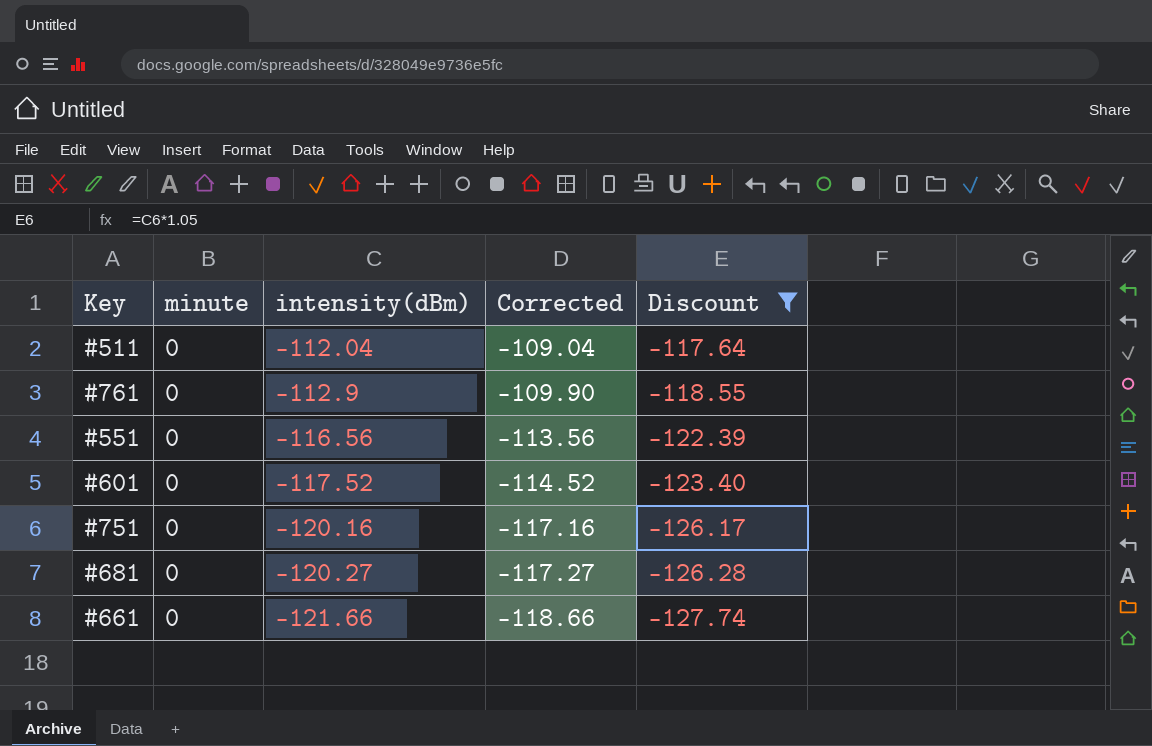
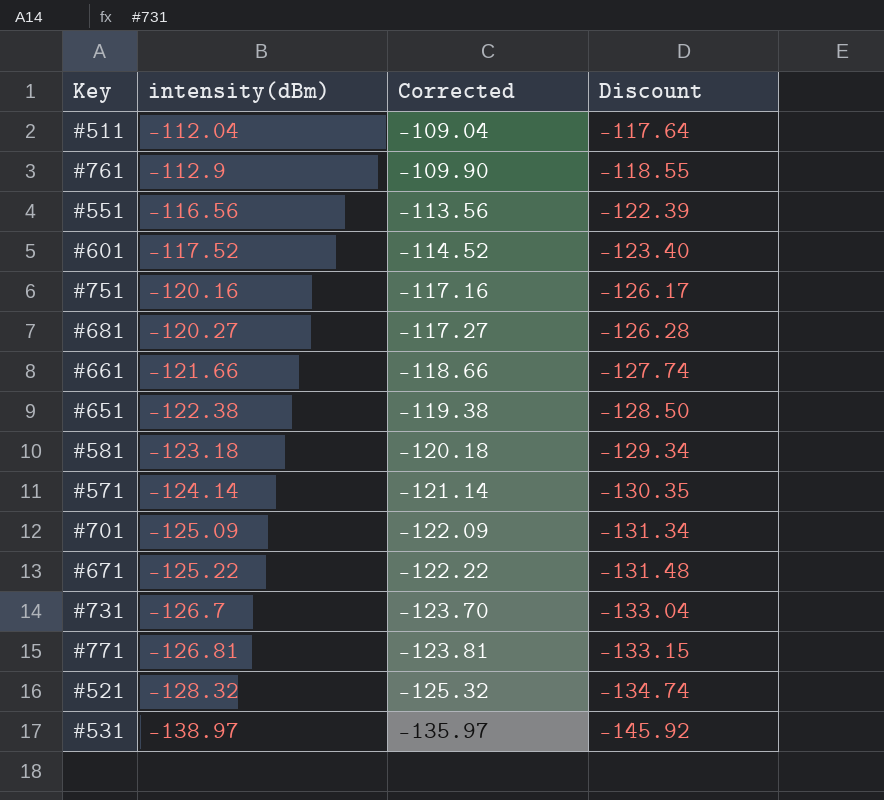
filter: Discount >= -127.74 -> none
column minute | position: 2 -> none

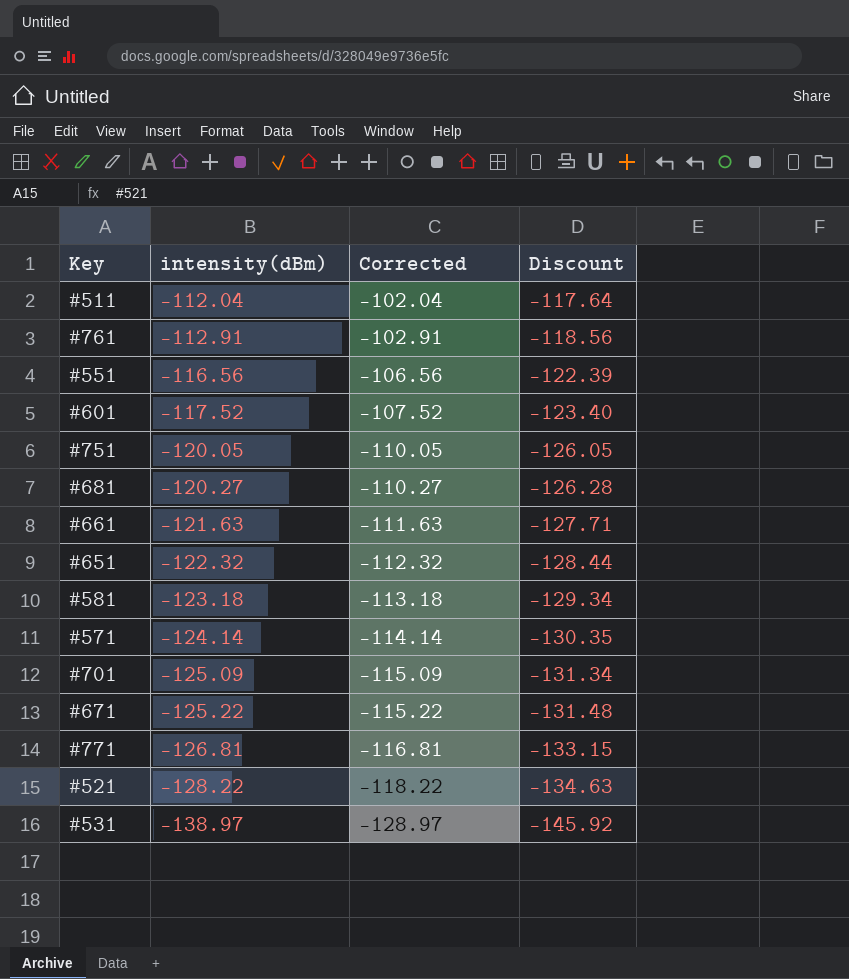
column Corrected | formula: [intensity(dBm)] + 3 -> [intensity(dBm)] + 10
row #731: -126.7 | -123.70 | -133.04 -> none
#761 | intensity(dBm): -112.9 -> -112.91
#761 | Discount: -118.55 -> -118.56
#751 | intensity(dBm): -120.16 -> -120.05
#751 | Discount: -126.17 -> -126.05
#661 | intensity(dBm): -121.66 -> -121.63
#661 | Discount: -127.74 -> -127.71
#651 | intensity(dBm): -122.38 -> -122.32
#651 | Discount: -128.50 -> -128.44
#521 | intensity(dBm): -128.32 -> -128.22
#521 | Discount: -134.74 -> -134.63

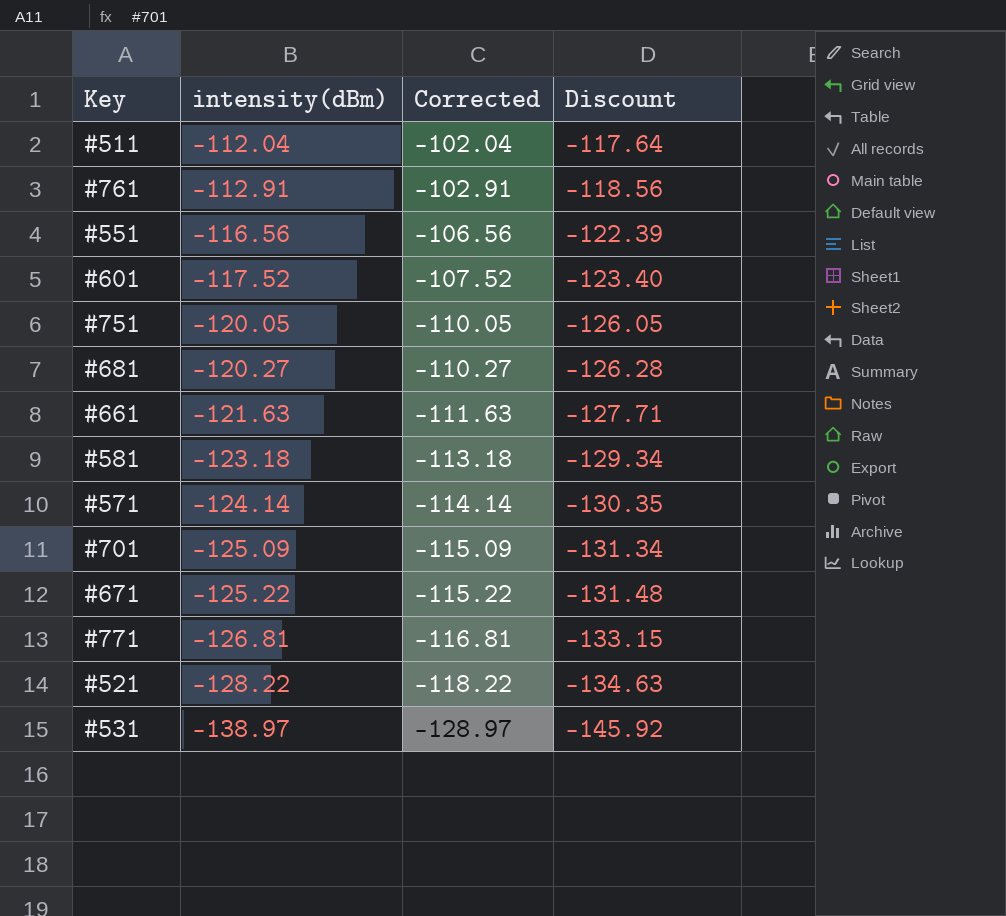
row #651: -122.32 | -112.32 | -128.44 -> none

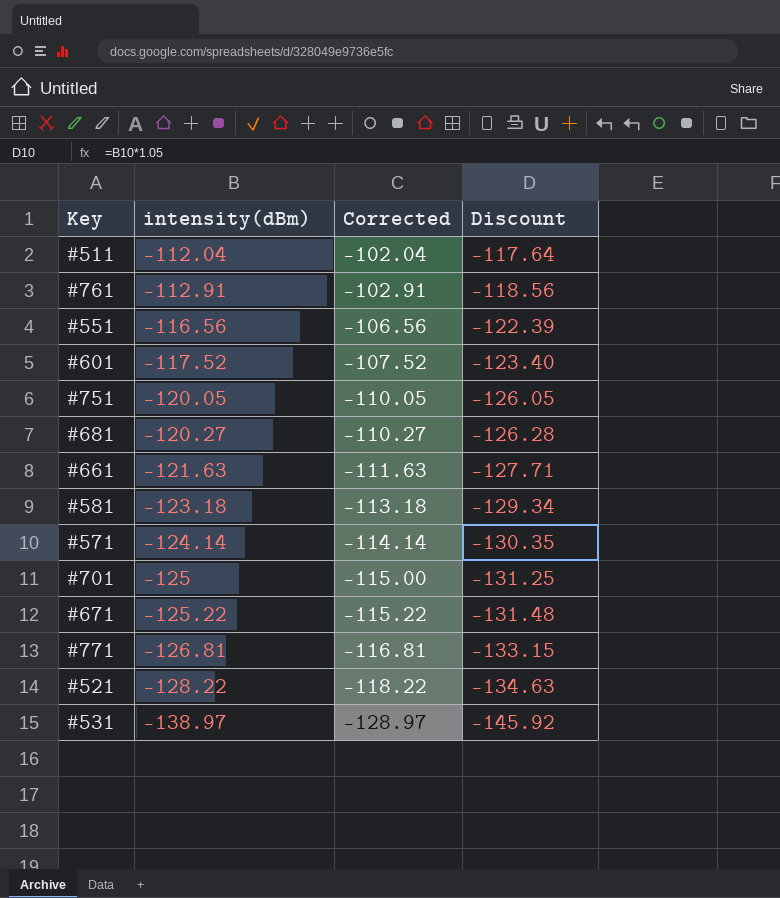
#701 | intensity(dBm): -125.09 -> -125
#701 | Corrected: -115.09 -> -115.00
#701 | Discount: -131.34 -> -131.25

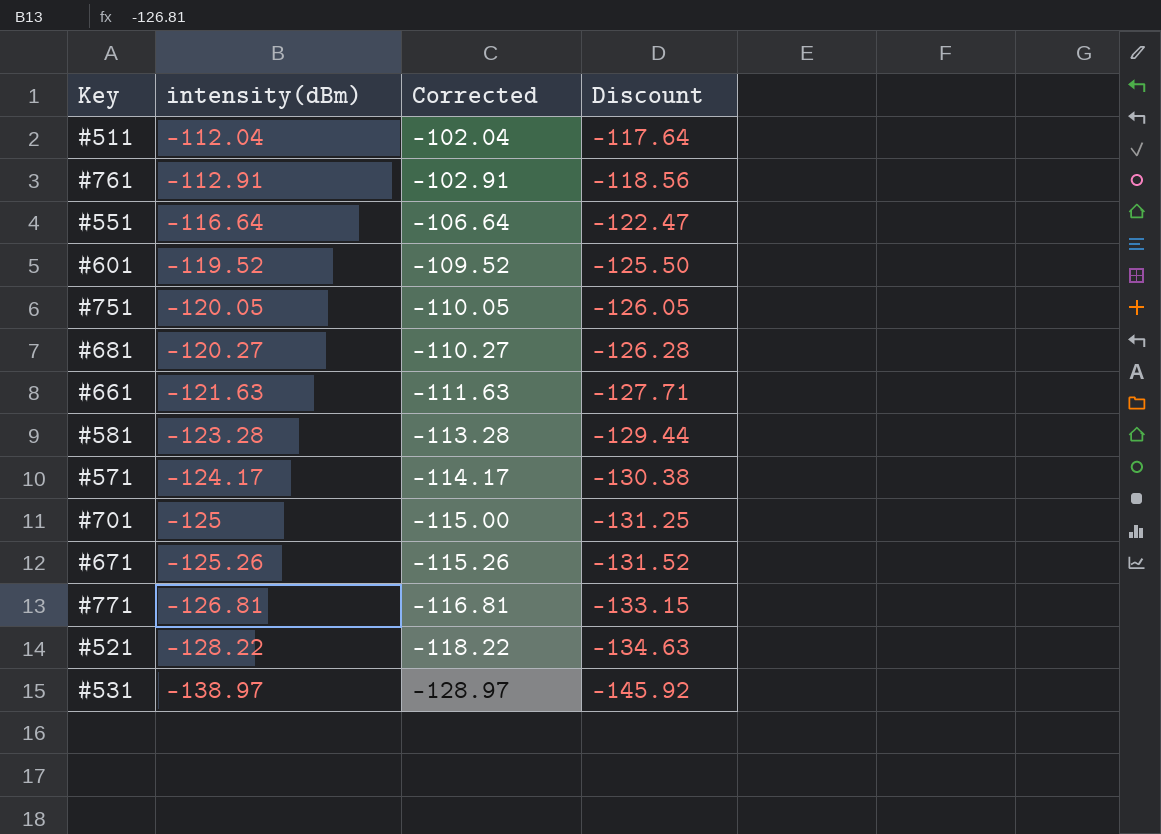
#551 | intensity(dBm): -116.56 -> -116.64
#551 | Corrected: -106.56 -> -106.64
#551 | Discount: -122.39 -> -122.47
#601 | intensity(dBm): -117.52 -> -119.52
#601 | Corrected: -107.52 -> -109.52
#601 | Discount: -123.40 -> -125.50
#581 | intensity(dBm): -123.18 -> -123.28
#581 | Corrected: -113.18 -> -113.28
#581 | Discount: -129.34 -> -129.44
#571 | intensity(dBm): -124.14 -> -124.17
#571 | Corrected: -114.14 -> -114.17
#571 | Discount: -130.35 -> -130.38
#671 | intensity(dBm): -125.22 -> -125.26
#671 | Corrected: -115.22 -> -115.26
#671 | Discount: -131.48 -> -131.52

